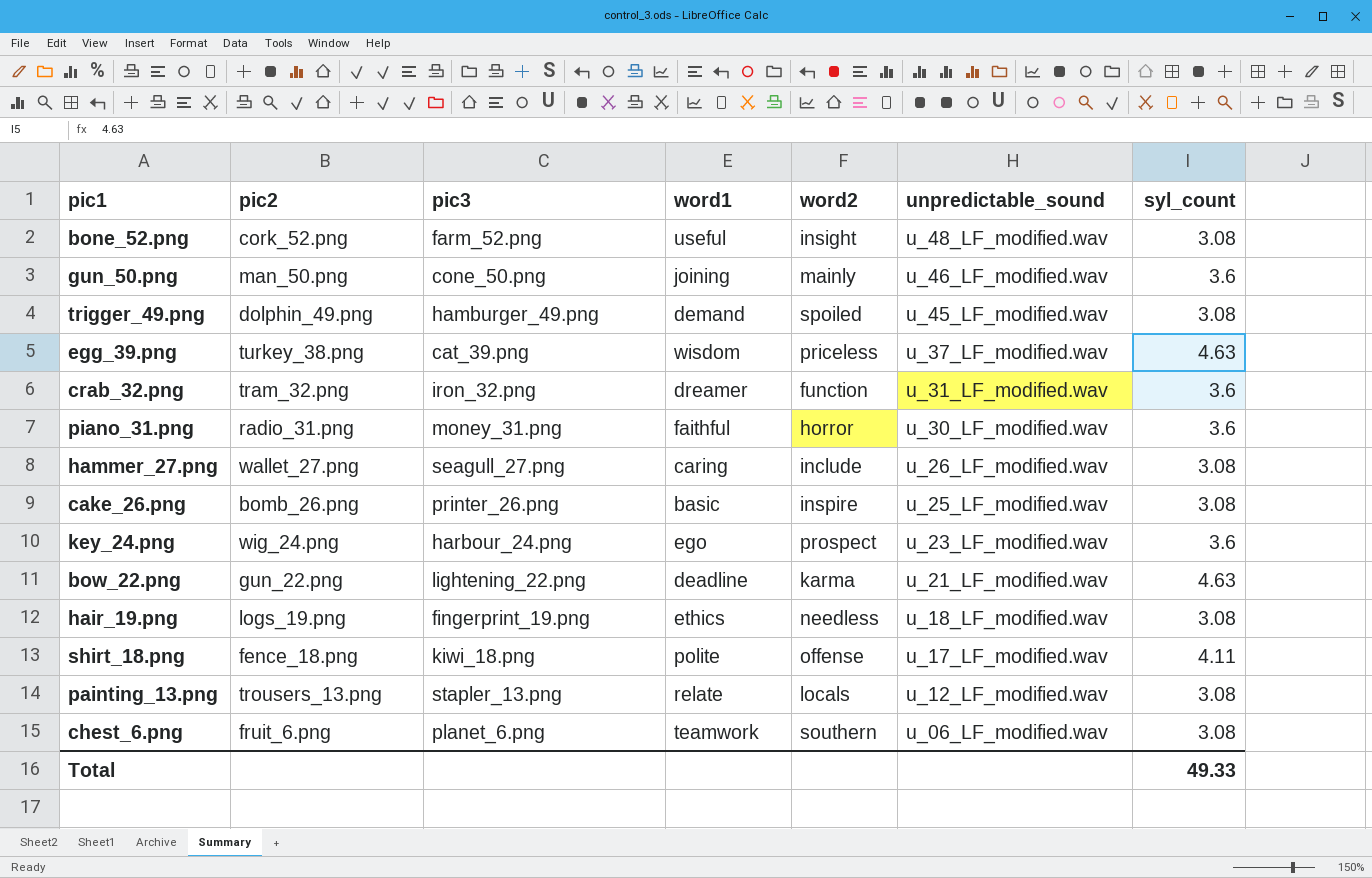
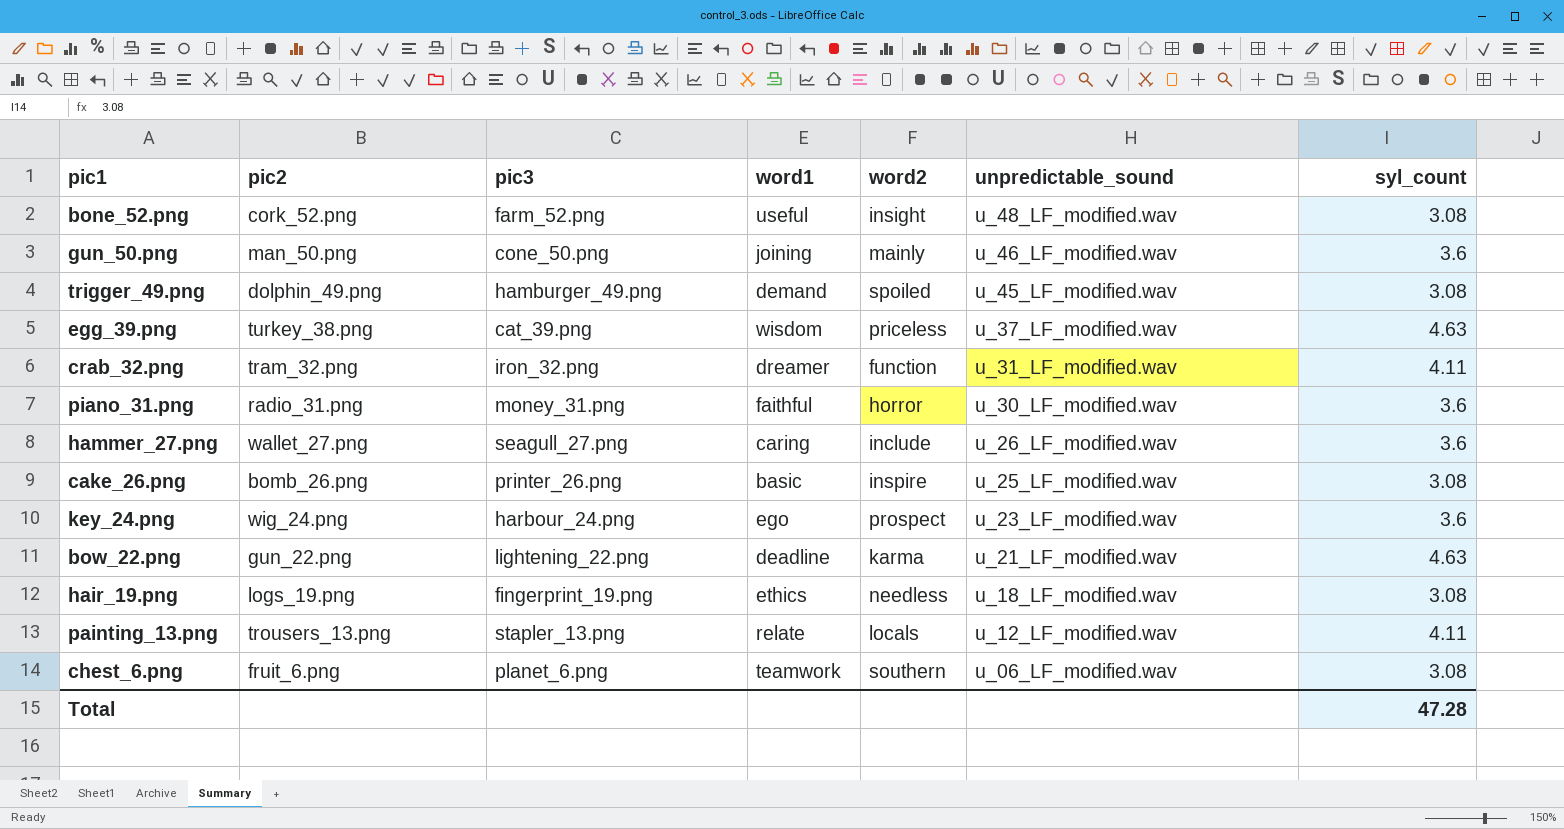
row shirt_18.png: fence_18.png | kiwi_18.png | polite | offense | u_17_LF_modified.wav | 4.11 -> none
crab_32.png | syl_count: 3.6 -> 4.11
hammer_27.png | syl_count: 3.08 -> 3.6
painting_13.png | syl_count: 3.08 -> 4.11
Total | syl_count: 49.33 -> 47.28

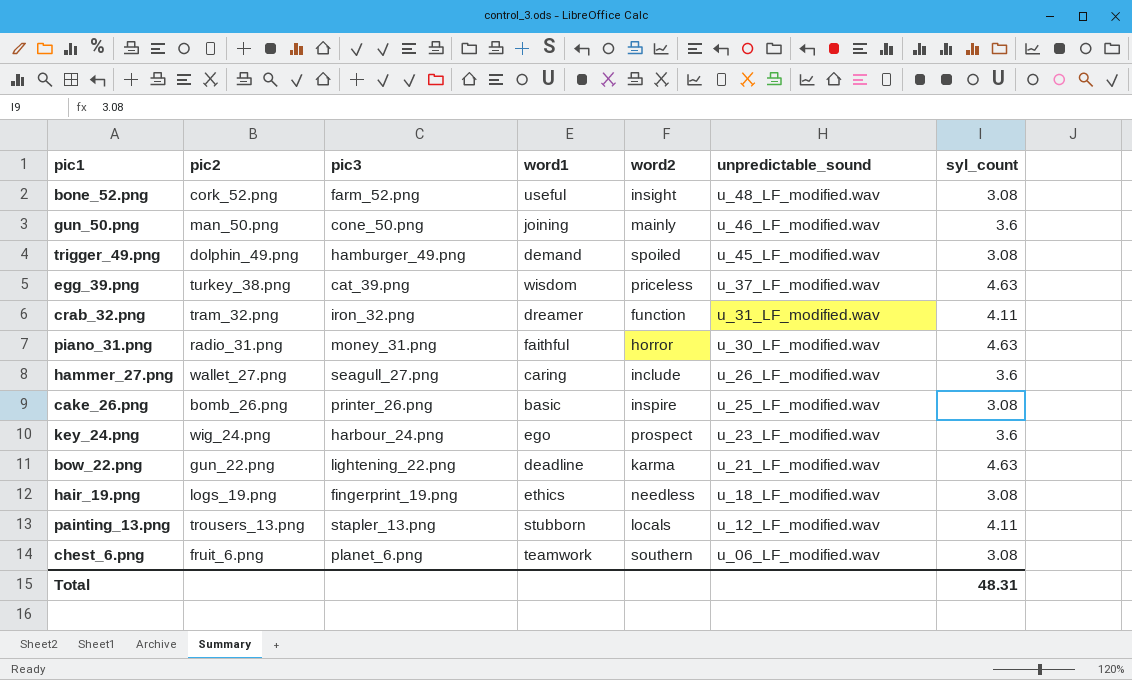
piano_31.png | syl_count: 3.6 -> 4.63
painting_13.png | word1: relate -> stubborn
Total | syl_count: 47.28 -> 48.31

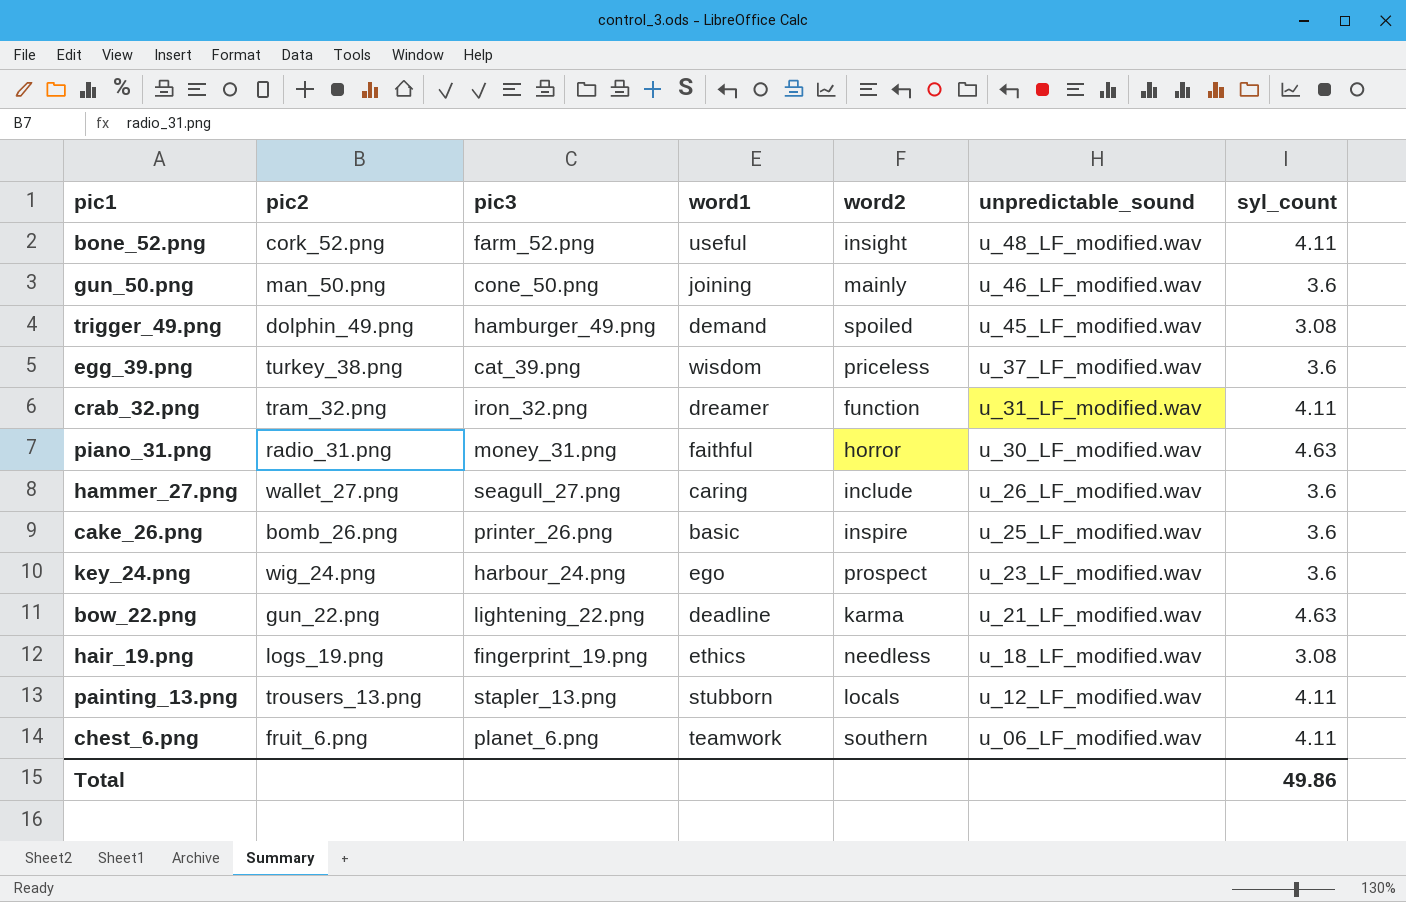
bone_52.png | syl_count: 3.08 -> 4.11
egg_39.png | syl_count: 4.63 -> 3.6
cake_26.png | syl_count: 3.08 -> 3.6
chest_6.png | syl_count: 3.08 -> 4.11
Total | syl_count: 48.31 -> 49.86

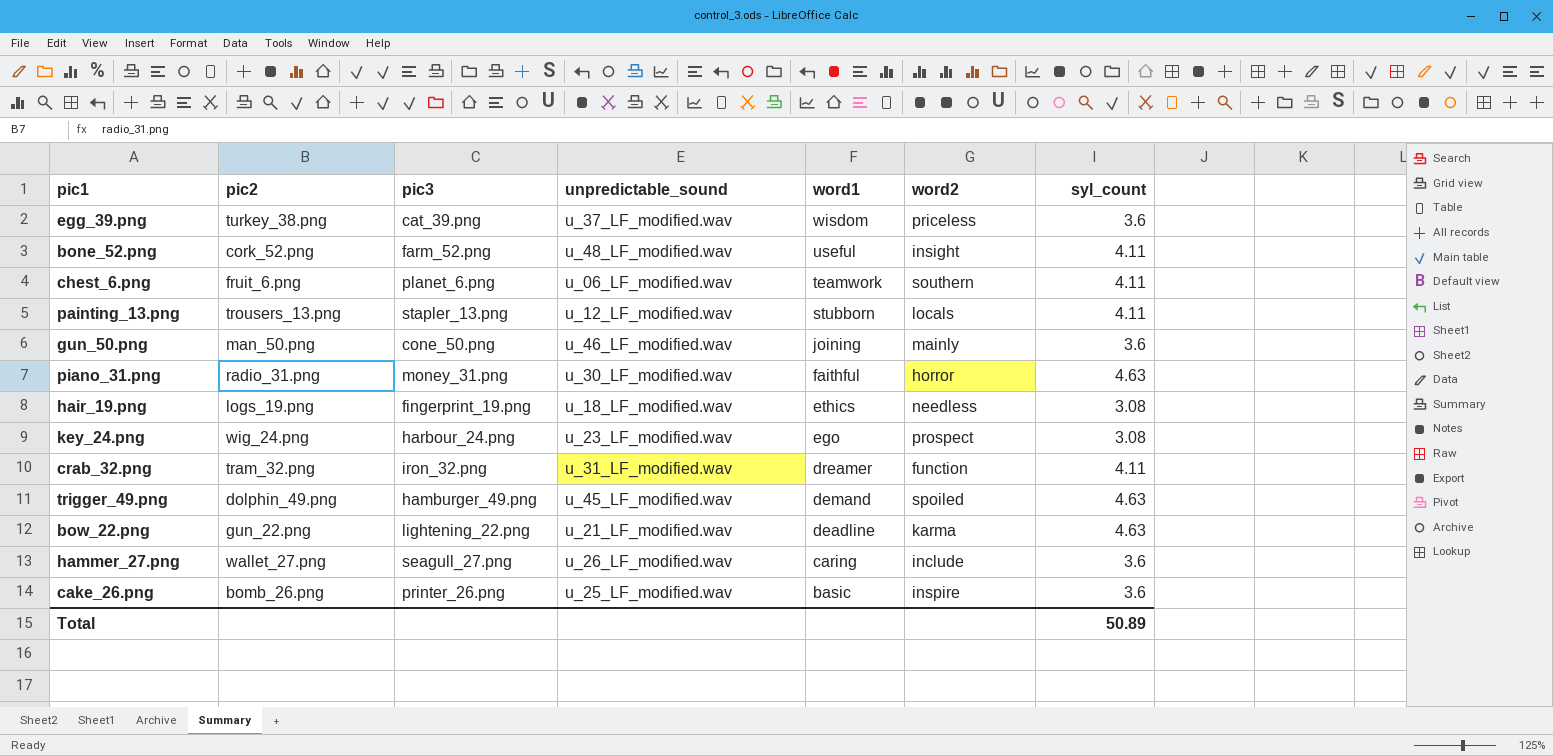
row order: unpredictable_sound descending -> word1 descending
column unpredictable_sound | position: 6 -> 4
key_24.png | syl_count: 3.6 -> 3.08
trigger_49.png | syl_count: 3.08 -> 4.63
Total | syl_count: 49.86 -> 50.89

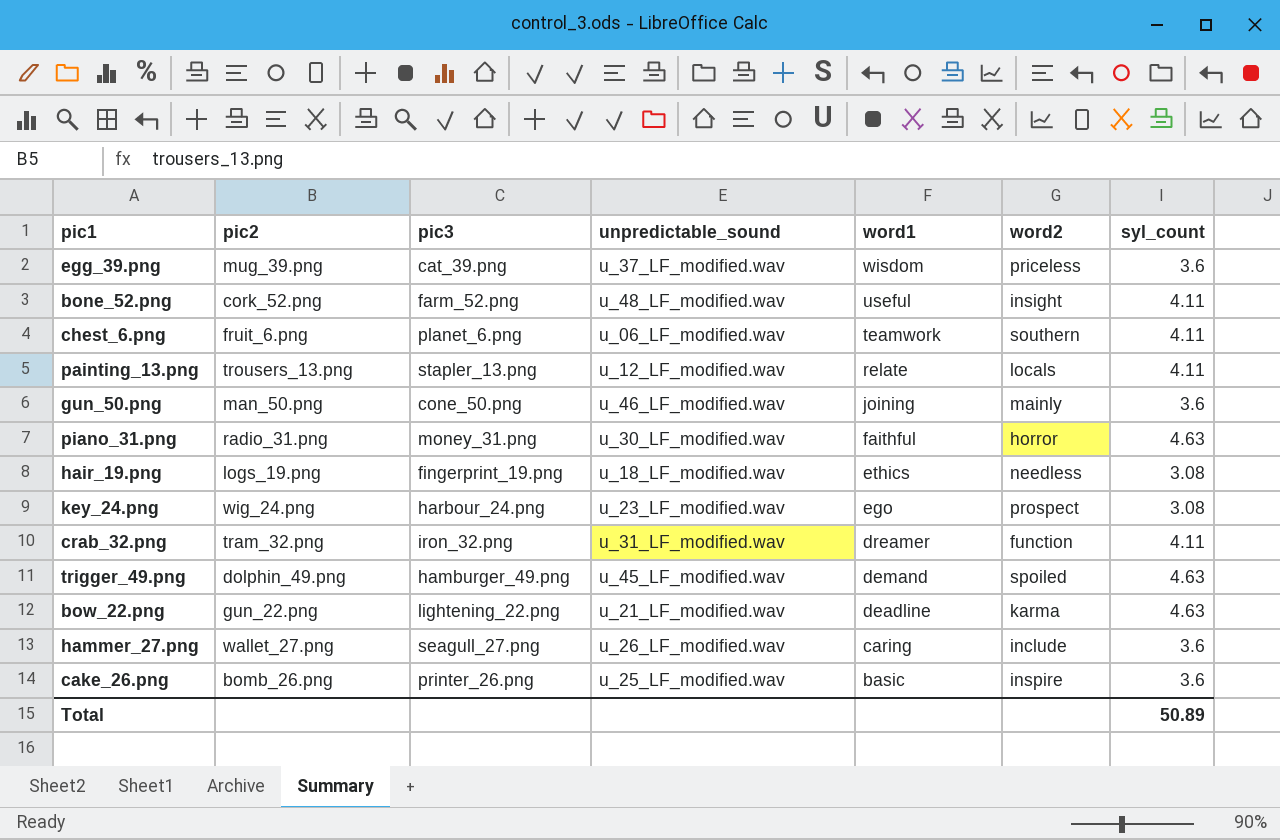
egg_39.png | pic2: turkey_38.png -> mug_39.png
painting_13.png | word1: stubborn -> relate

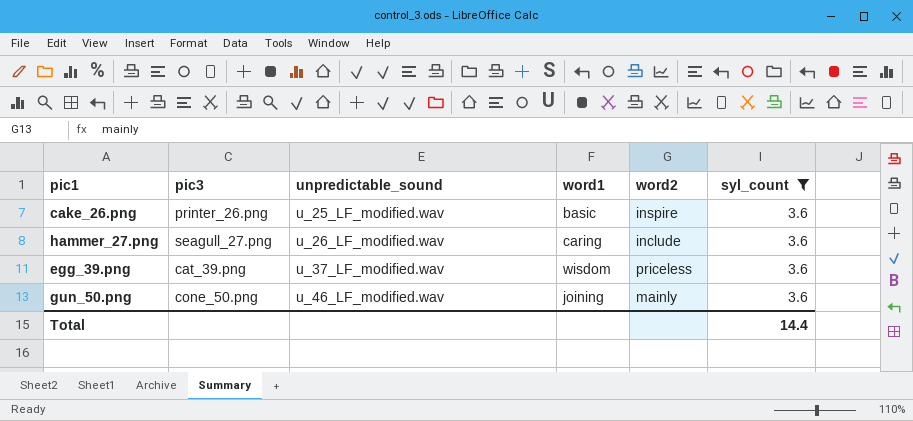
filter: none -> syl_count = 3.6
row order: word1 descending -> unpredictable_sound ascending
column pic2 | position: 2 -> none
Total | syl_count: 50.89 -> 14.4

